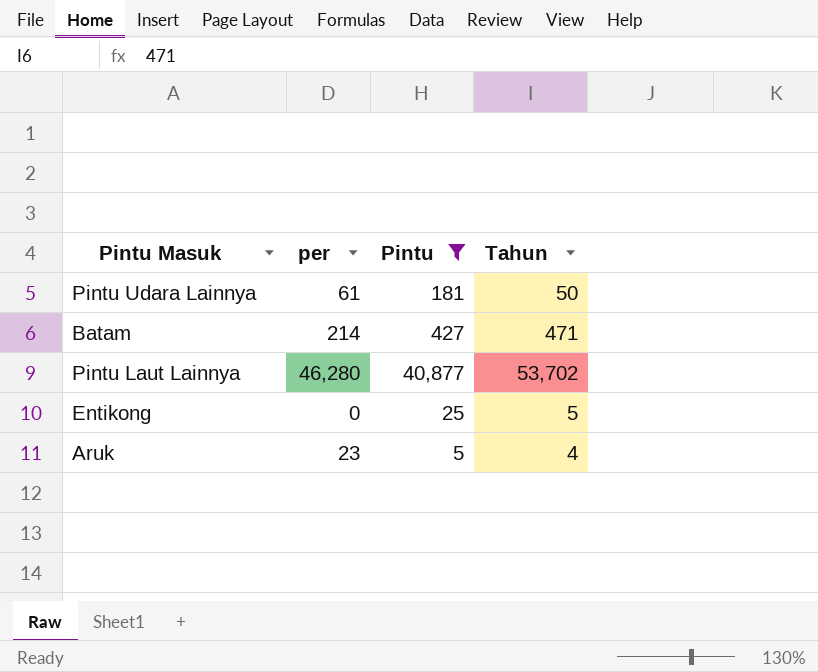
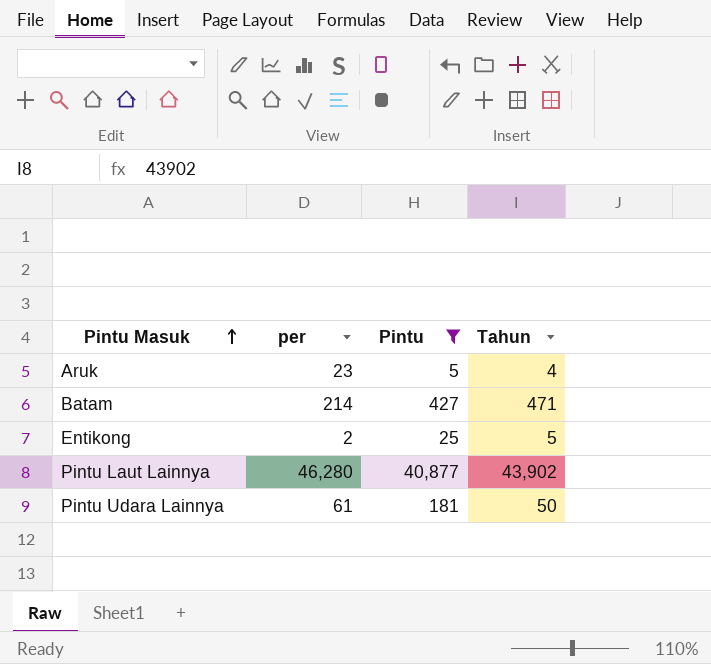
row order: none -> Pintu Masuk ascending
Entikong | per: 0 -> 2
Pintu Laut Lainnya | Tahun: 53,702 -> 43,902

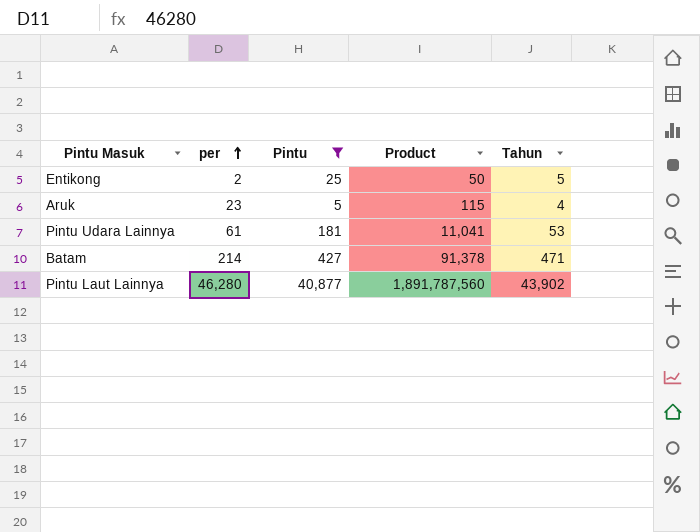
row order: Pintu Masuk ascending -> per ascending
column Product | formula: none -> [per] * [Pintu]
Pintu Udara Lainnya | Tahun: 50 -> 53

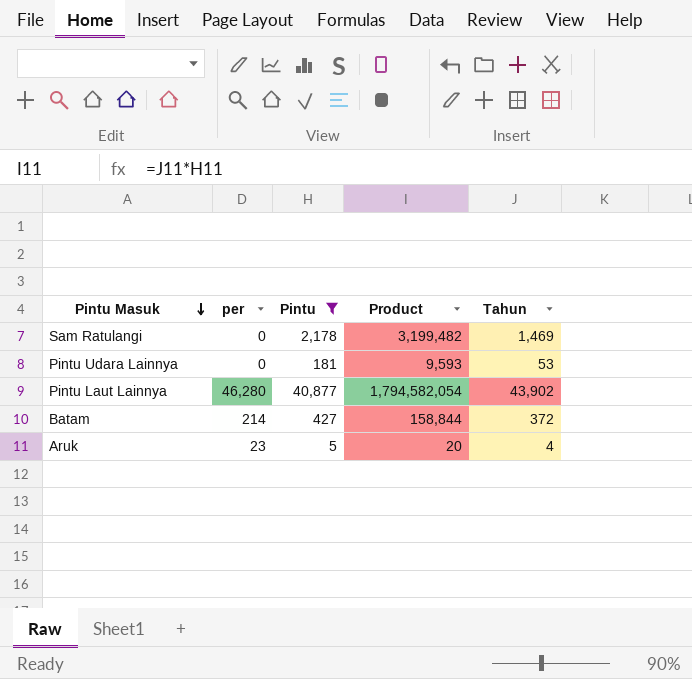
row order: per ascending -> Pintu Masuk descending
column Product | formula: [per] * [Pintu] -> [Pintu] * [Tahun]
row Entikong: 2 | 25 | 50 | 5 -> none
row Sam Ratulangi: none -> 0 | 2,178 | 3,199,482 | 1,469
Pintu Udara Lainnya | per: 61 -> 0
Batam | Tahun: 471 -> 372

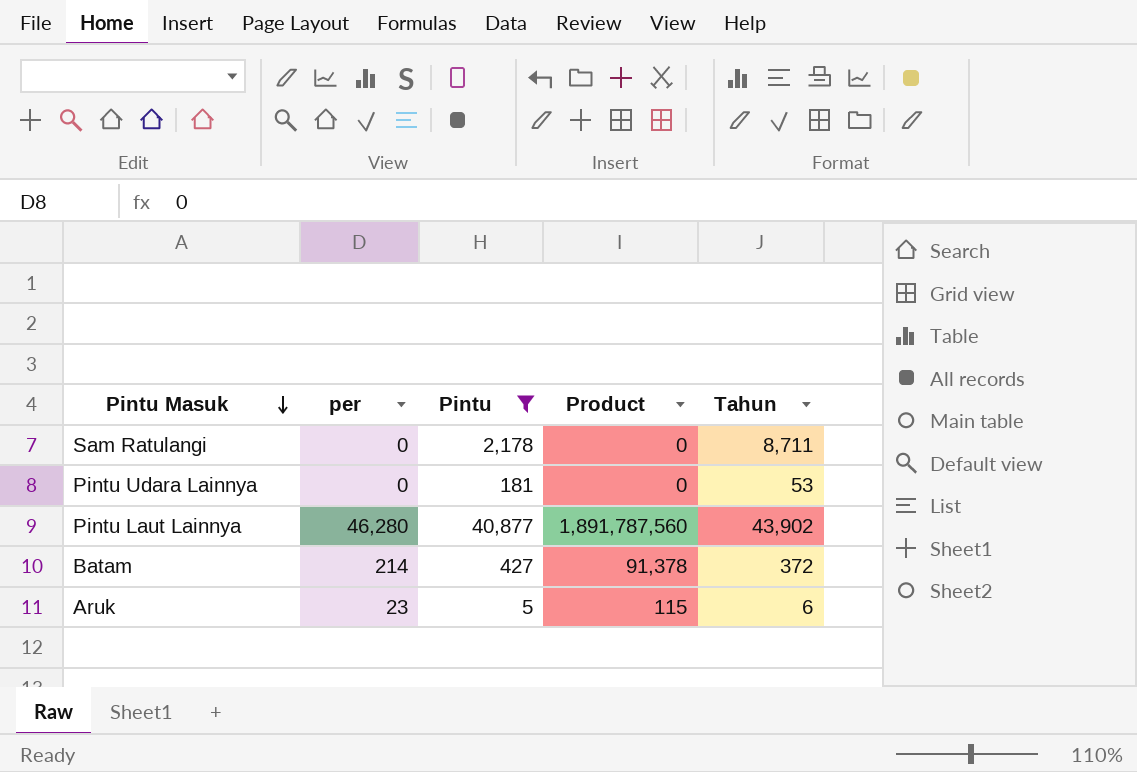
column Product | formula: [Pintu] * [Tahun] -> [per] * [Pintu]
Sam Ratulangi | Tahun: 1,469 -> 8,711
Aruk | Tahun: 4 -> 6

